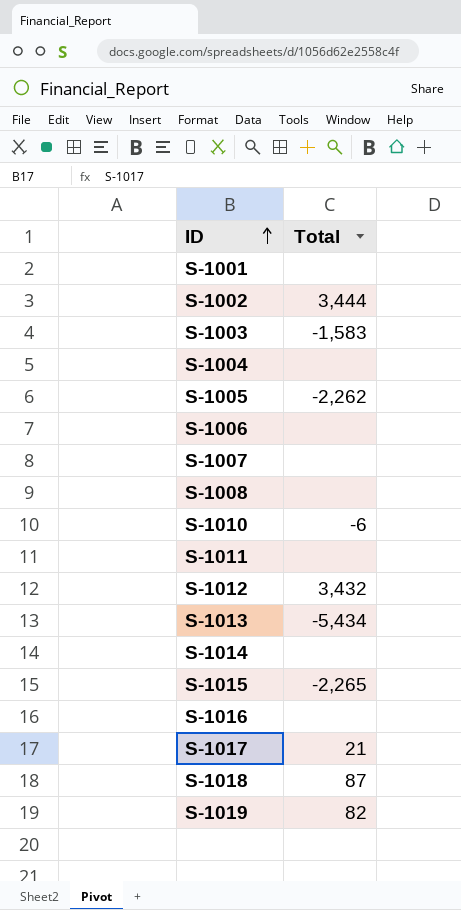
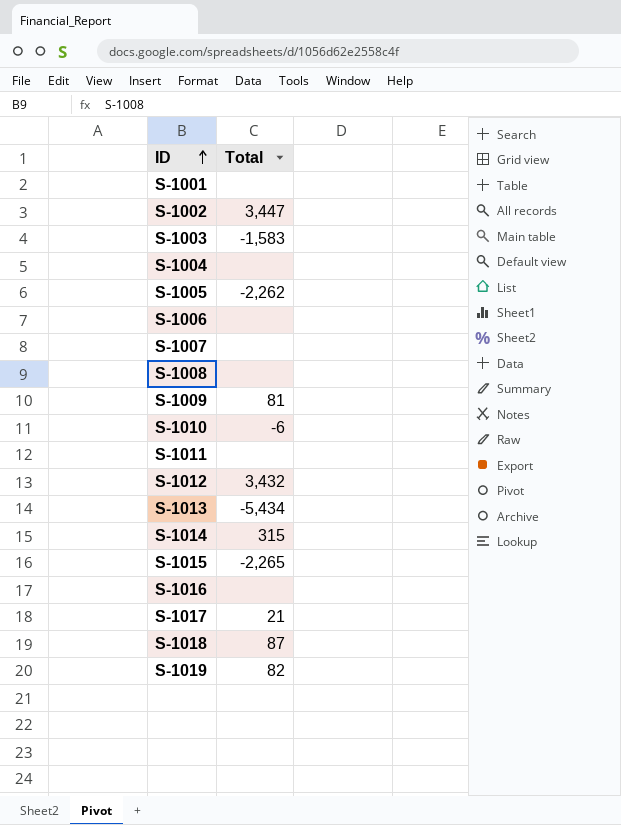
S-1002 | Total: 3,444 -> 3,447
row S-1009: none -> 81
S-1014 | Total: none -> 315

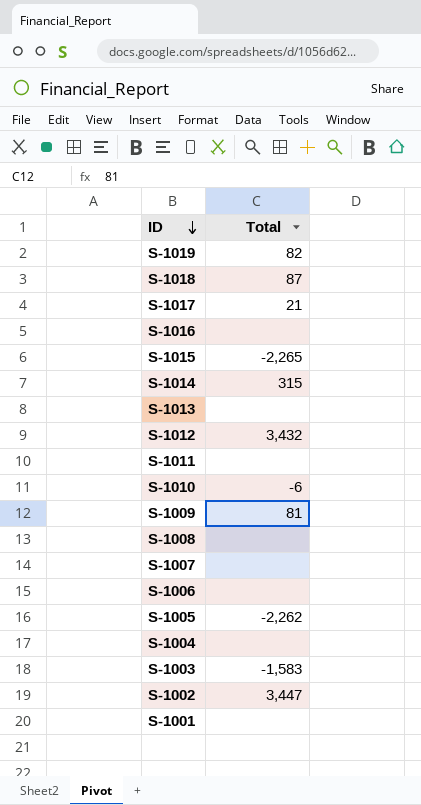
row order: ID ascending -> ID descending
S-1013 | Total: -5,434 -> none

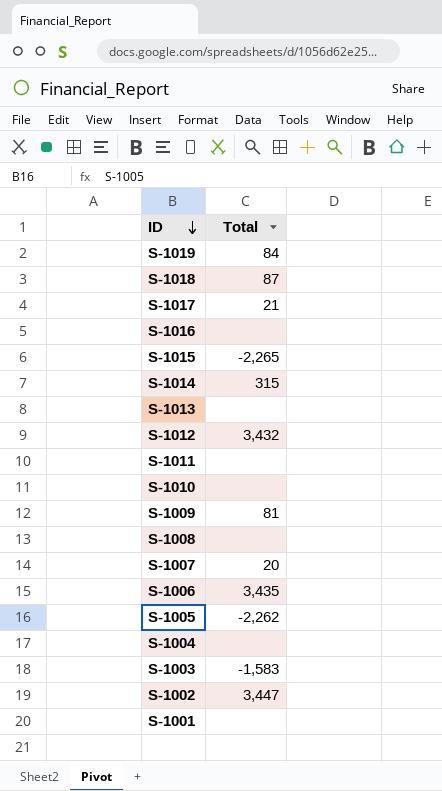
S-1019 | Total: 82 -> 84
S-1010 | Total: -6 -> none
S-1007 | Total: none -> 20
S-1006 | Total: none -> 3,435

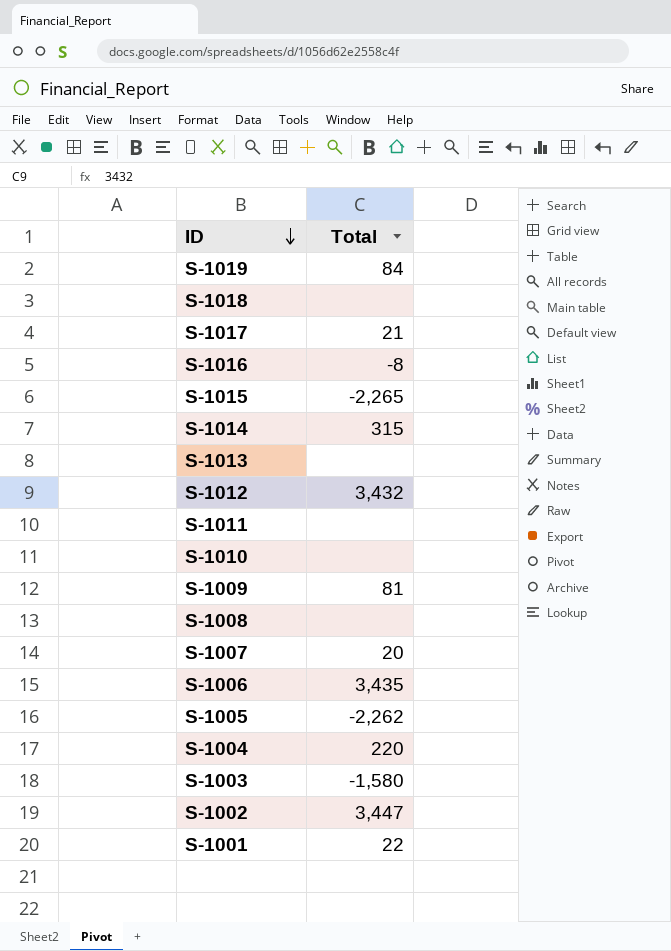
S-1018 | Total: 87 -> none
S-1016 | Total: none -> -8
S-1004 | Total: none -> 220
S-1003 | Total: -1,583 -> -1,580
S-1001 | Total: none -> 22

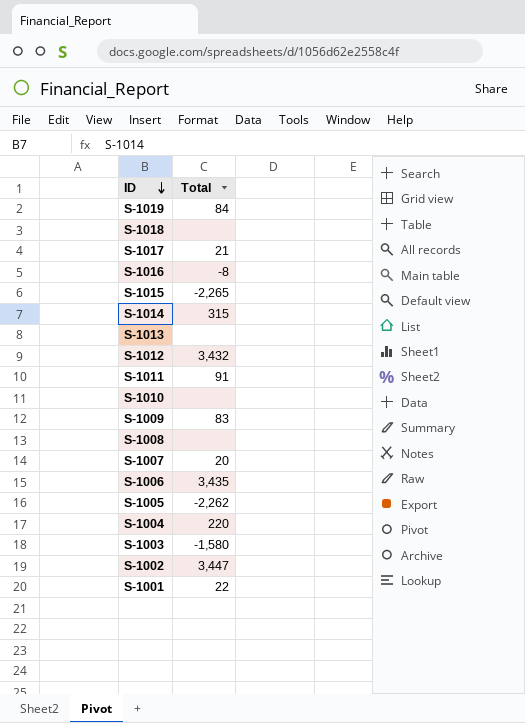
S-1011 | Total: none -> 91
S-1009 | Total: 81 -> 83

